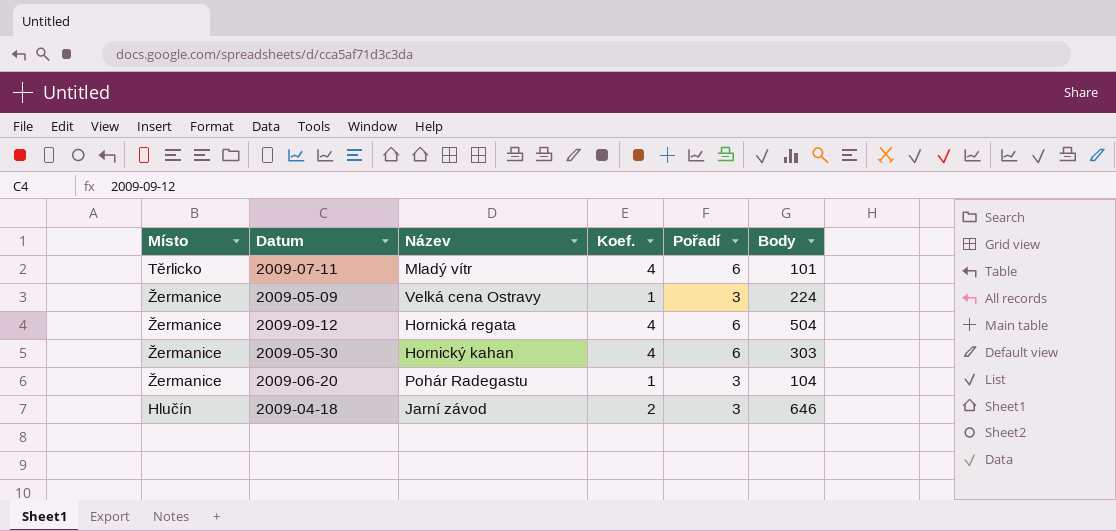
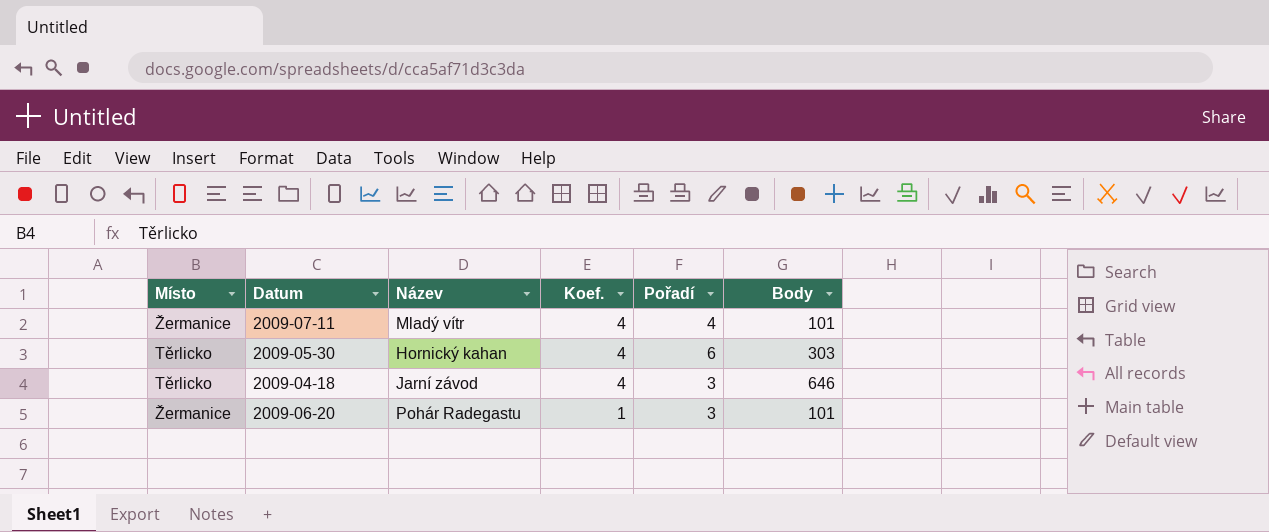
row order: none -> Koef. descending
row 2009-05-09: Žermanice | Velká cena Ostravy | 1 | 3 | 224 -> none
row 2009-09-12: Žermanice | Hornická regata | 4 | 6 | 504 -> none
2009-07-11 | Místo: Těrlicko -> Žermanice
2009-07-11 | Pořadí: 6 -> 4
2009-05-30 | Místo: Žermanice -> Těrlicko
2009-04-18 | Místo: Hlučín -> Těrlicko
2009-04-18 | Koef.: 2 -> 4
2009-06-20 | Body: 104 -> 101

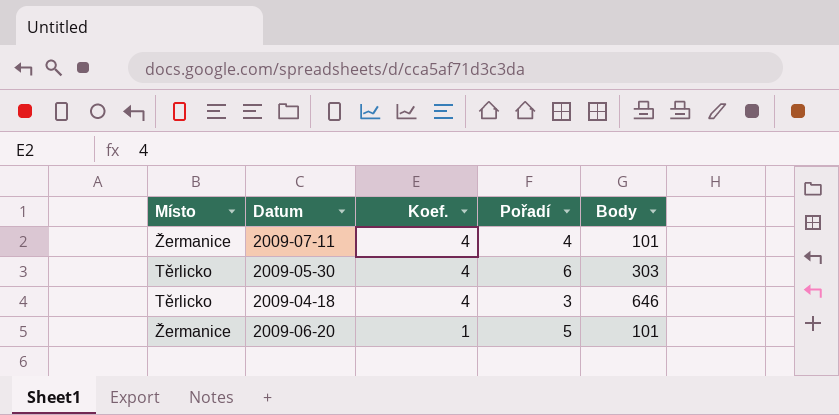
column Název | position: 3 -> none
2009-06-20 | Pořadí: 3 -> 5

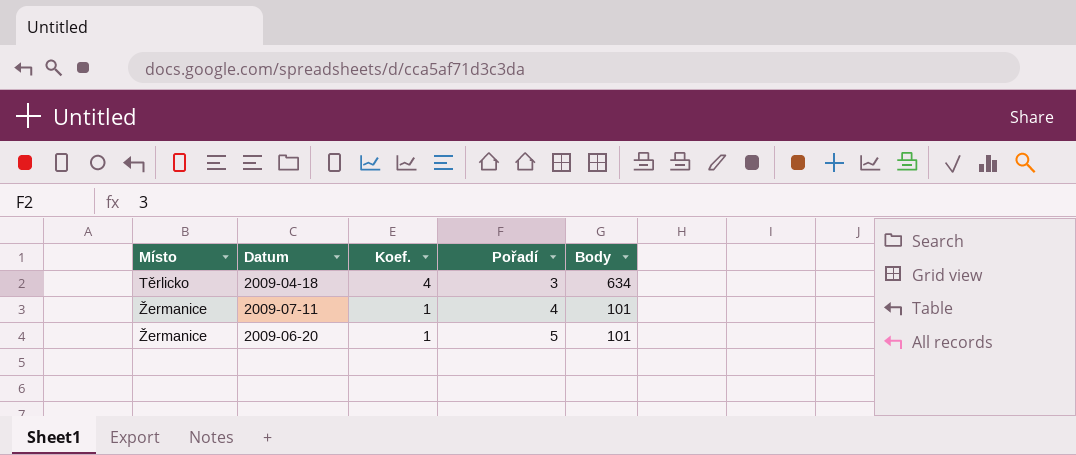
row order: Koef. descending -> Místo ascending
row 2009-05-30: Těrlicko | 4 | 6 | 303 -> none
2009-04-18 | Body: 646 -> 634
2009-07-11 | Koef.: 4 -> 1

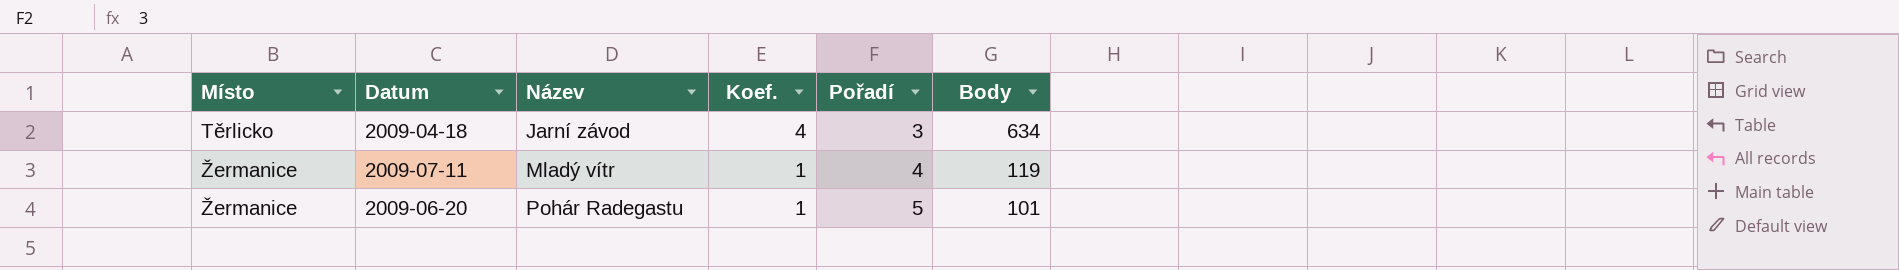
column Název | position: none -> 3
2009-07-11 | Body: 101 -> 119

